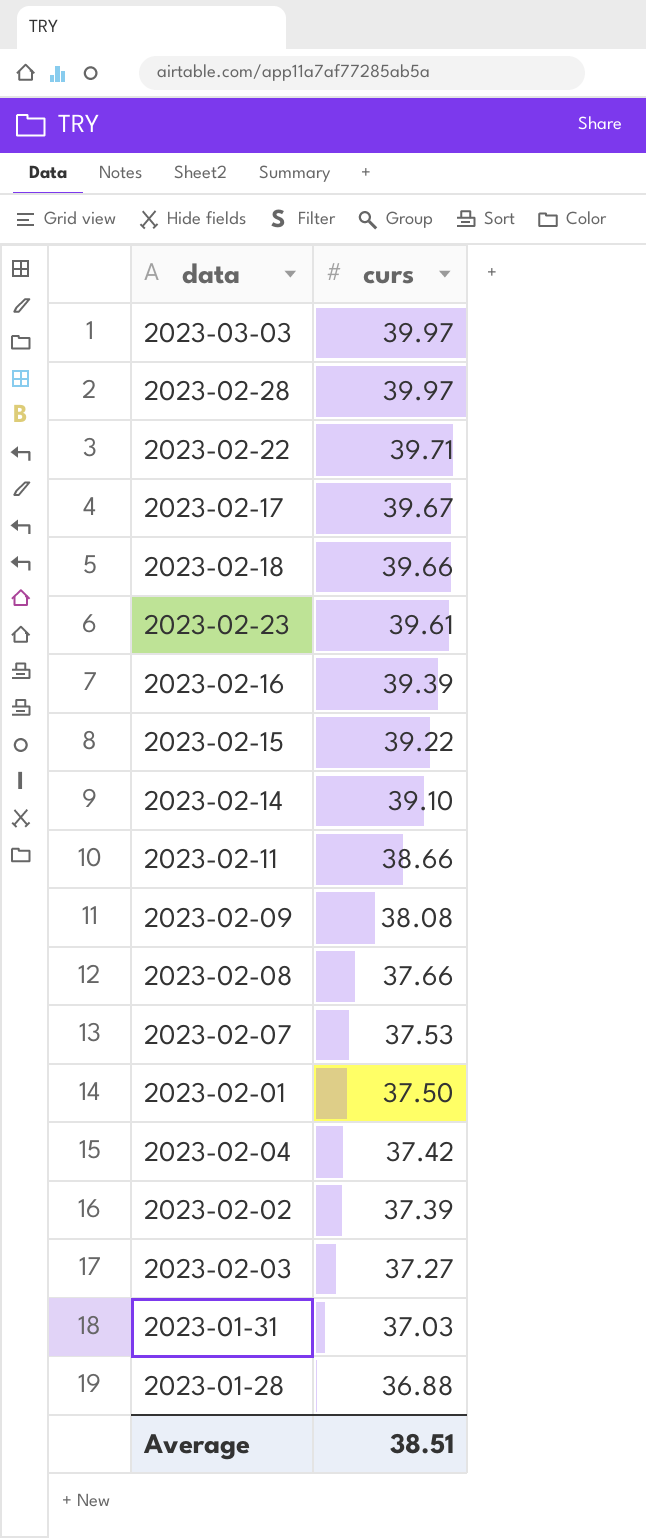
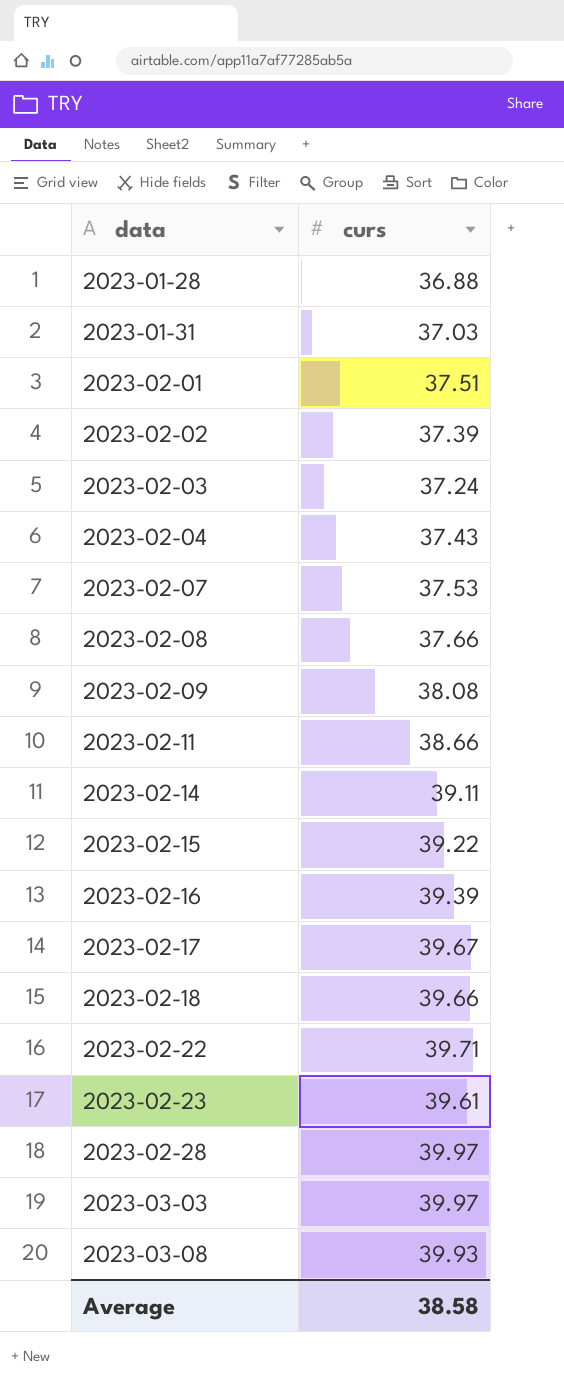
row order: curs descending -> data ascending
2023-02-01 | curs: 37.50 -> 37.51
2023-02-03 | curs: 37.27 -> 37.24
2023-02-04 | curs: 37.42 -> 37.43
2023-02-14 | curs: 39.10 -> 39.11
row 2023-03-08: none -> 39.93
Average | curs: 38.51 -> 38.58

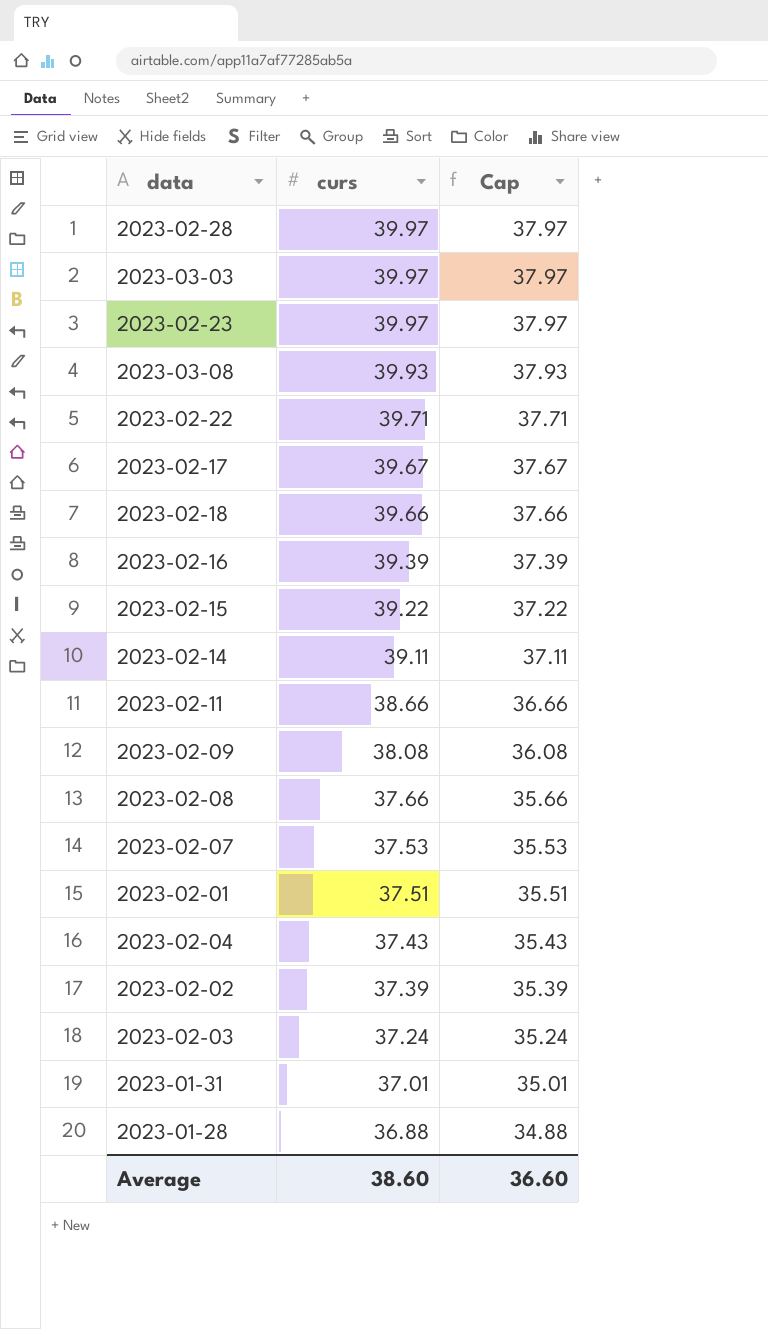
row order: data ascending -> curs descending
column Cap | formula: none -> [curs] - 2
2023-02-23 | curs: 39.61 -> 39.97
2023-01-31 | curs: 37.03 -> 37.01
Average | curs: 38.58 -> 38.60

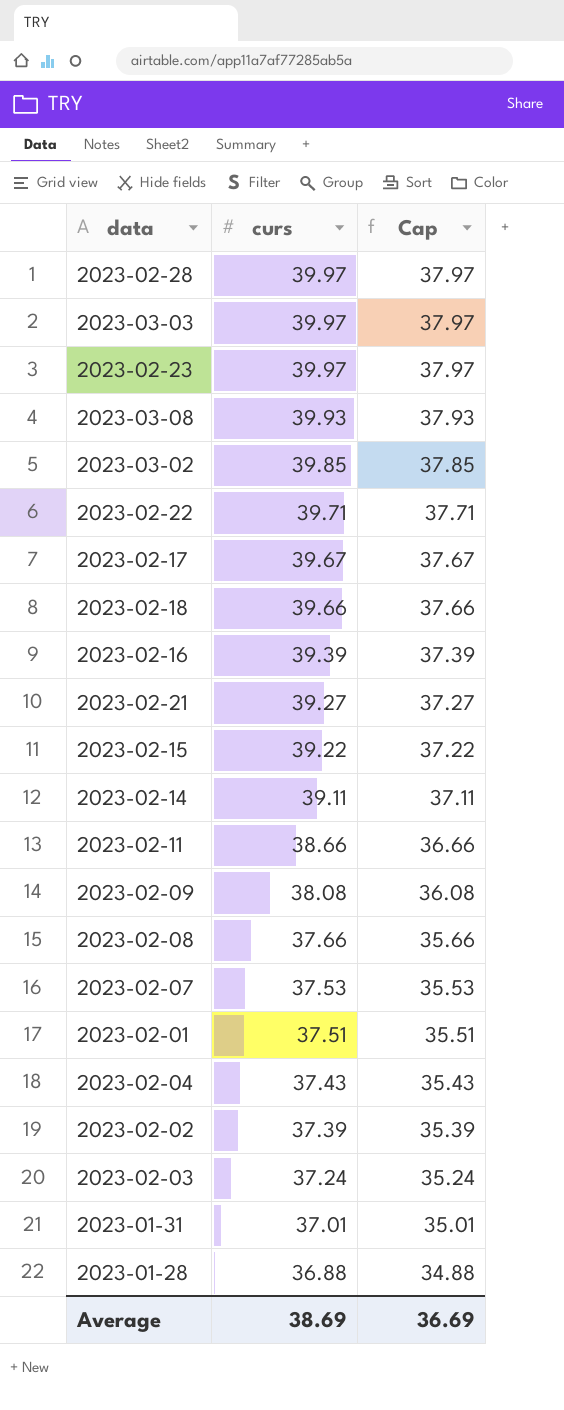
row 2023-03-02: none -> 39.85 | 37.85
row 2023-02-21: none -> 39.27 | 37.27
Average | curs: 38.60 -> 38.69
Average | Cap: 36.60 -> 36.69

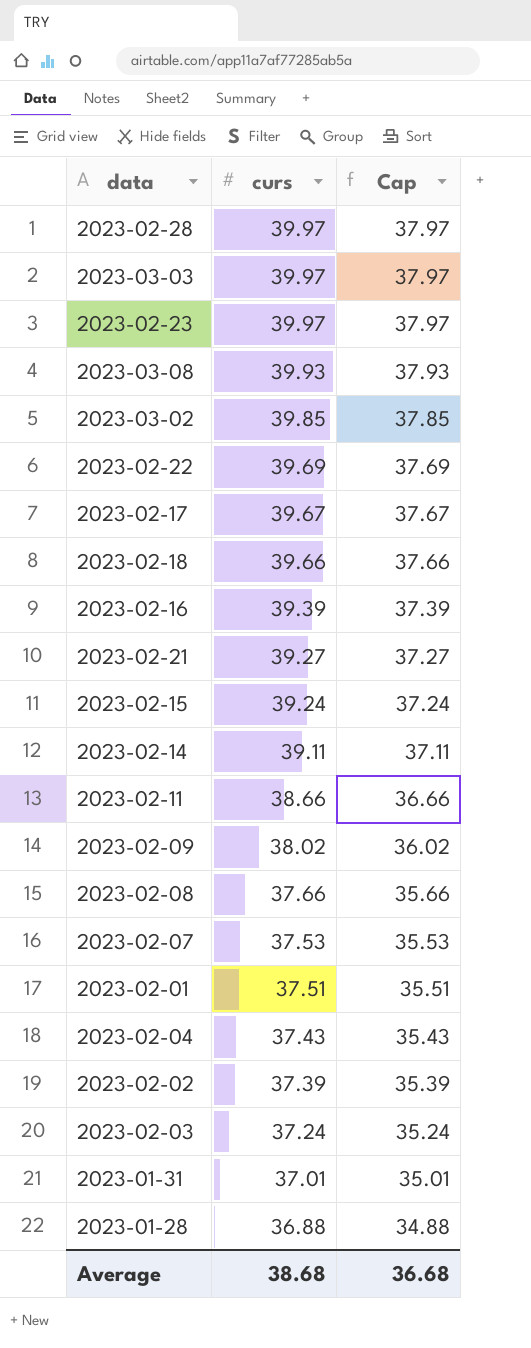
2023-02-22 | curs: 39.71 -> 39.69
2023-02-22 | Cap: 37.71 -> 37.69
2023-02-15 | curs: 39.22 -> 39.24
2023-02-15 | Cap: 37.22 -> 37.24
2023-02-09 | curs: 38.08 -> 38.02
2023-02-09 | Cap: 36.08 -> 36.02
Average | curs: 38.69 -> 38.68
Average | Cap: 36.69 -> 36.68

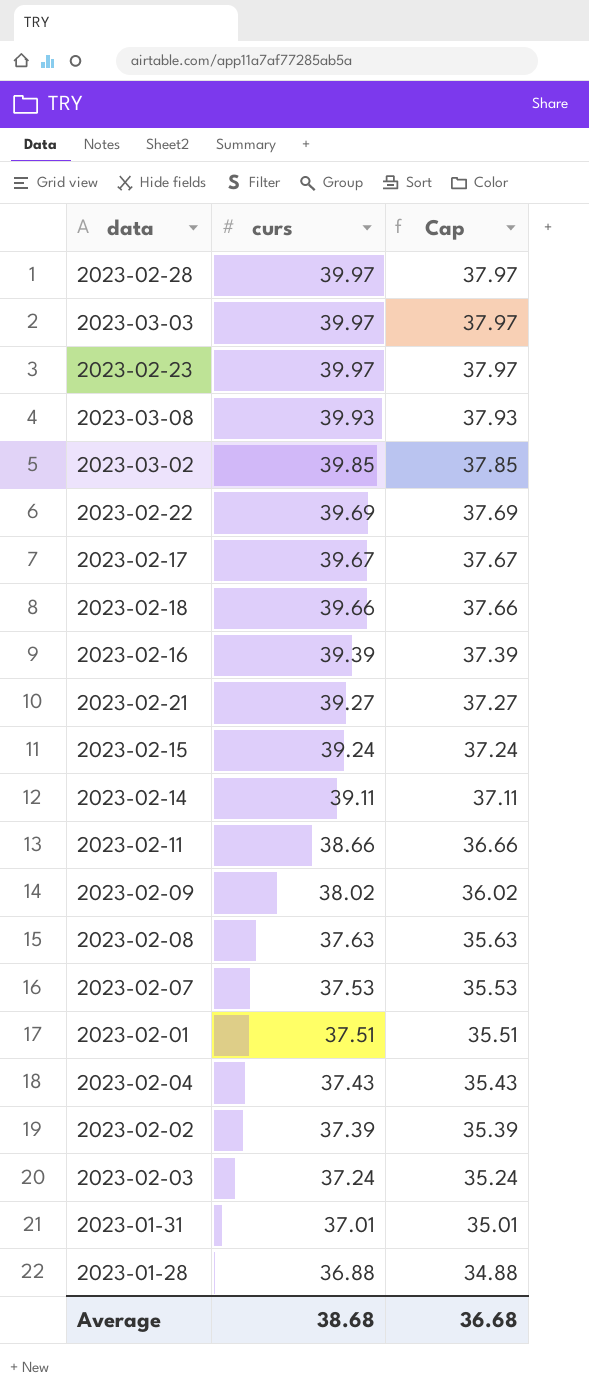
2023-02-08 | curs: 37.66 -> 37.63
2023-02-08 | Cap: 35.66 -> 35.63

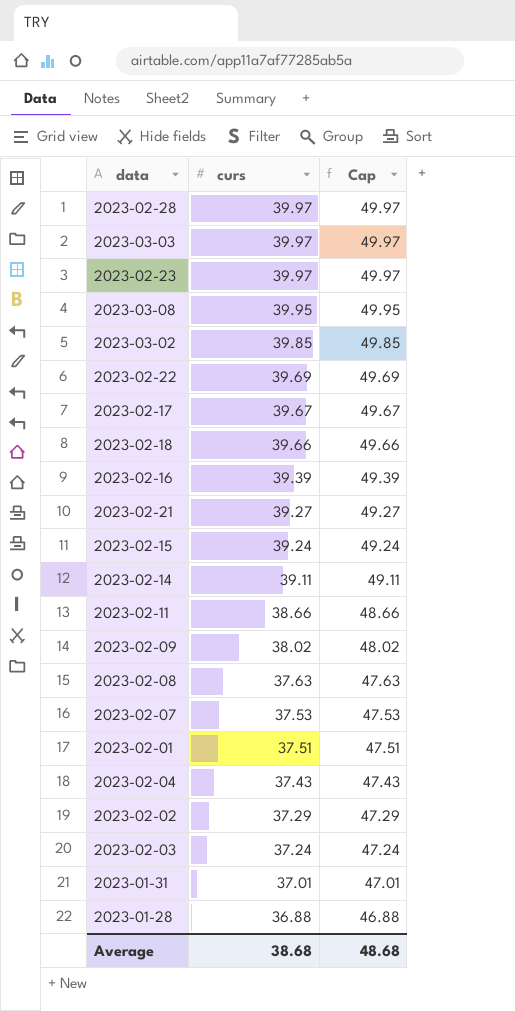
column Cap | formula: [curs] - 2 -> [curs] + 10
2023-03-08 | curs: 39.93 -> 39.95
2023-02-02 | curs: 37.39 -> 37.29
Average | Cap: 36.68 -> 48.68

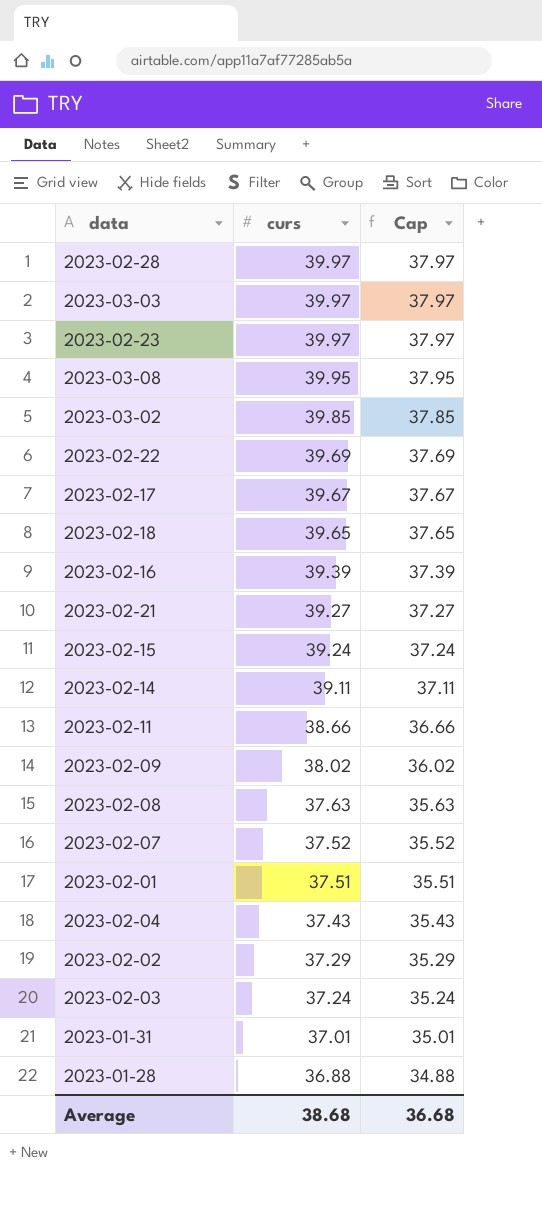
column Cap | formula: [curs] + 10 -> [curs] - 2
2023-02-18 | curs: 39.66 -> 39.65
2023-02-07 | curs: 37.53 -> 37.52
Average | Cap: 48.68 -> 36.68

